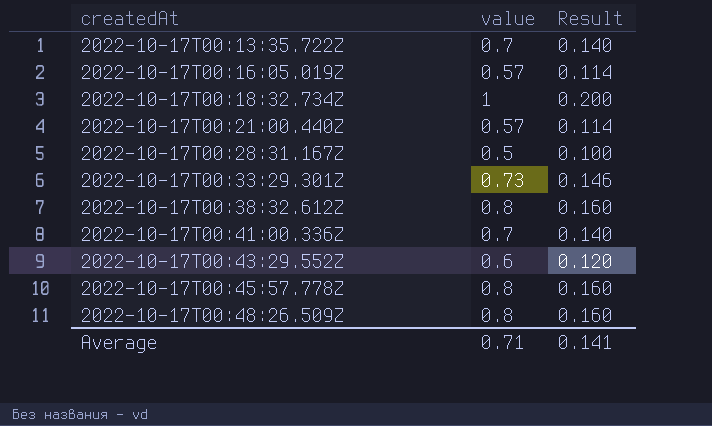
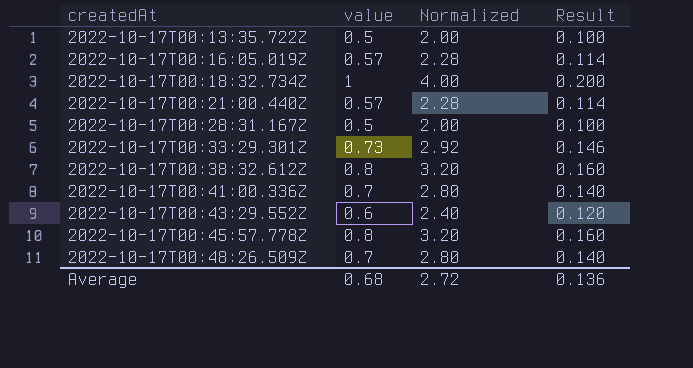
column Normalized | formula: none -> [value] * 4
2022-10-17T00:13:35.722Z | value: 0.7 -> 0.5
2022-10-17T00:13:35.722Z | Result: 0.140 -> 0.100
2022-10-17T00:48:26.509Z | value: 0.8 -> 0.7
2022-10-17T00:48:26.509Z | Result: 0.160 -> 0.140
Average | value: 0.71 -> 0.68
Average | Result: 0.141 -> 0.136

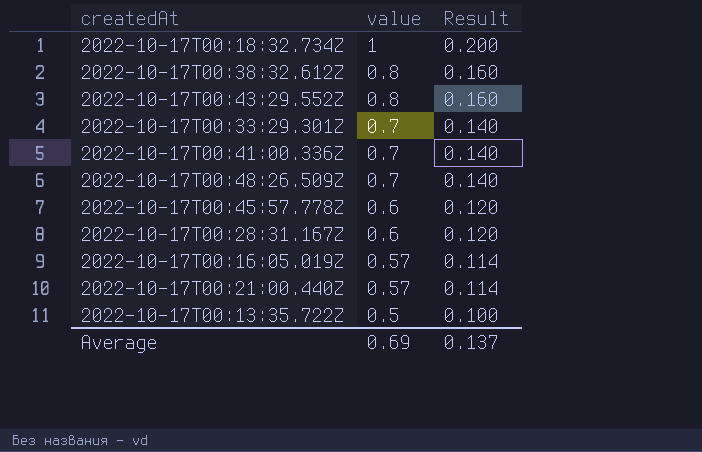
row order: createdAt ascending -> value descending
column Normalized | formula: [value] * 4 -> none
2022-10-17T00:43:29.552Z | value: 0.6 -> 0.8
2022-10-17T00:43:29.552Z | Result: 0.120 -> 0.160
2022-10-17T00:33:29.301Z | value: 0.73 -> 0.7
2022-10-17T00:33:29.301Z | Result: 0.146 -> 0.140
2022-10-17T00:45:57.778Z | value: 0.8 -> 0.6
2022-10-17T00:45:57.778Z | Result: 0.160 -> 0.120
2022-10-17T00:28:31.167Z | value: 0.5 -> 0.6
2022-10-17T00:28:31.167Z | Result: 0.100 -> 0.120
Average | value: 0.68 -> 0.69
Average | Result: 0.136 -> 0.137

